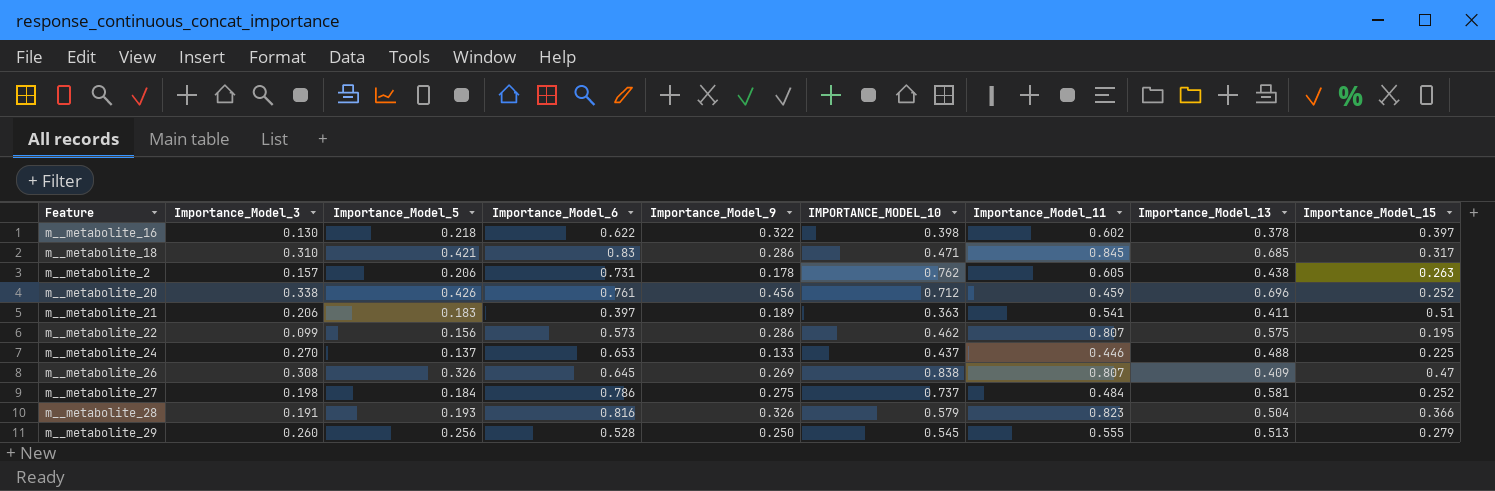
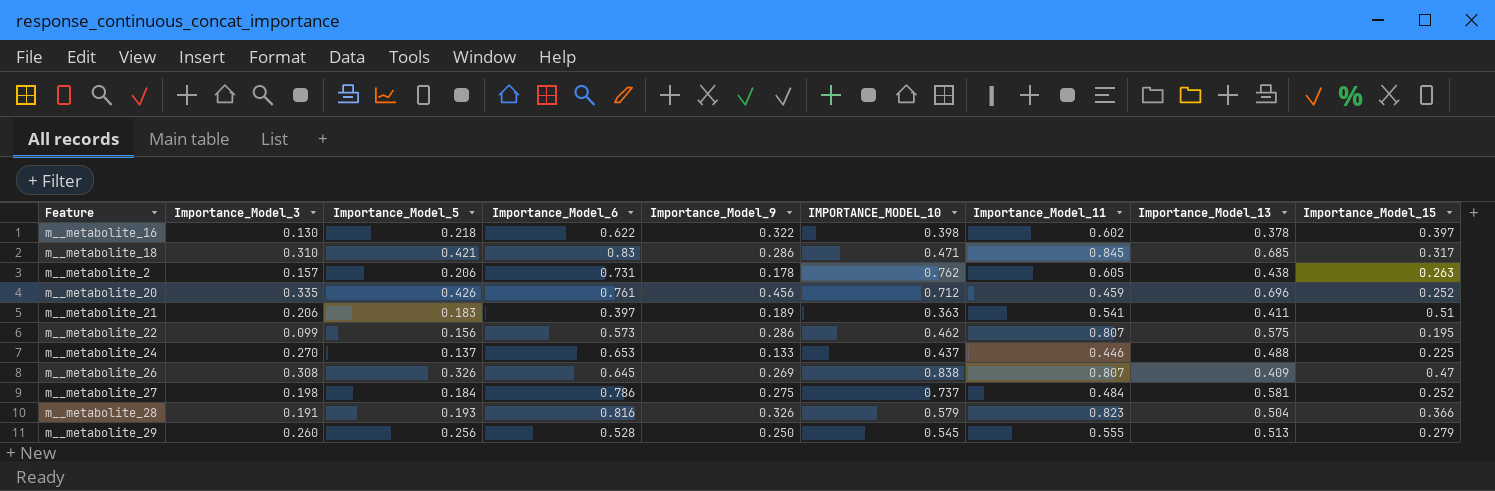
m__metabolite_20 | Importance_Model_3: 0.338 -> 0.335

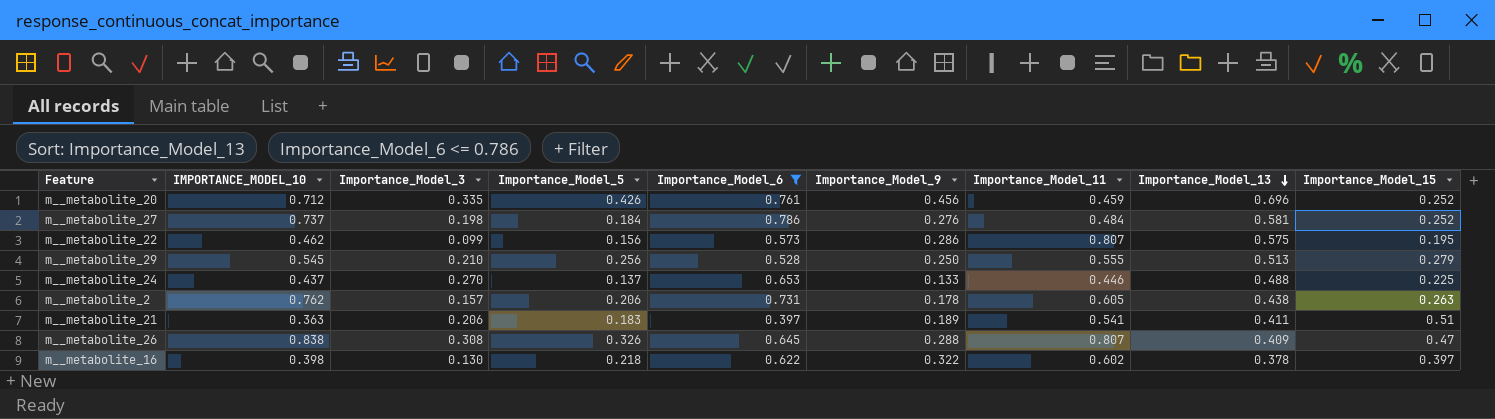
filter: none -> Importance_Model_6 <= 0.786
row order: none -> Importance_Model_13 descending
column IMPORTANCE_MODEL_10 | position: 6 -> 2
m__metabolite_27 | Importance_Model_9: 0.275 -> 0.276
m__metabolite_29 | Importance_Model_3: 0.260 -> 0.210
m__metabolite_26 | Importance_Model_9: 0.269 -> 0.288

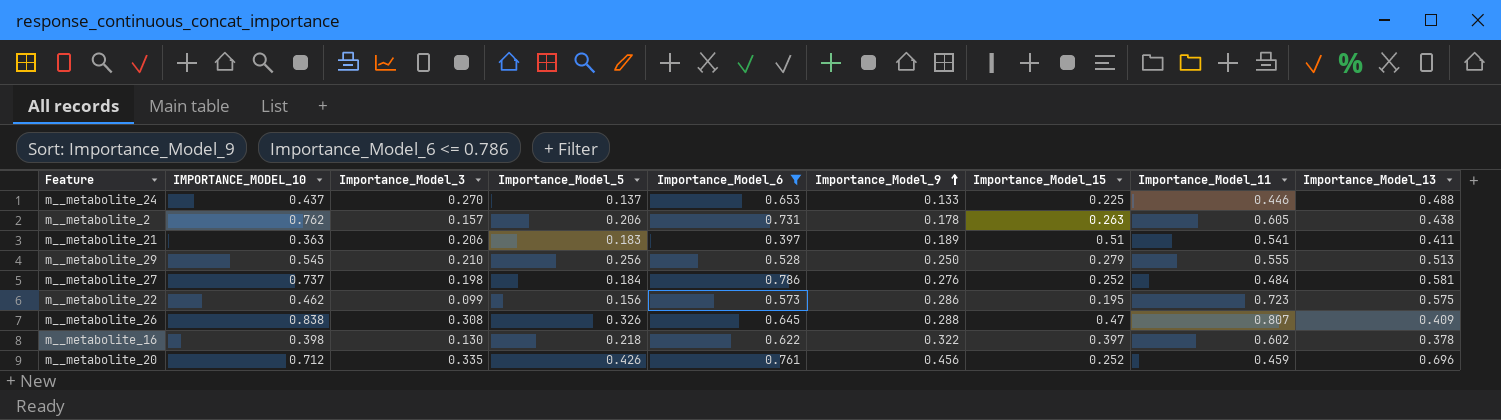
row order: Importance_Model_13 descending -> Importance_Model_9 ascending
column Importance_Model_15 | position: 9 -> 7
m__metabolite_22 | Importance_Model_11: 0.807 -> 0.723

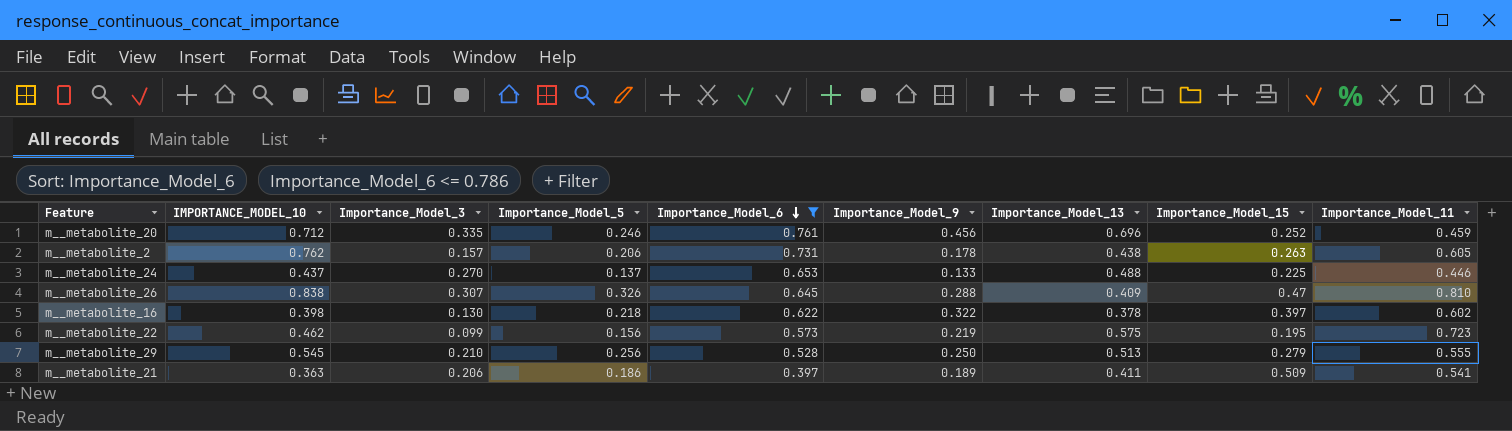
row order: Importance_Model_9 ascending -> Importance_Model_6 descending
column Importance_Model_13 | position: 9 -> 7
row m__metabolite_27: 0.737 | 0.198 | 0.184 | 0.786 | 0.276 | 0.252 | 0.484 | 0.581 -> none
m__metabolite_20 | Importance_Model_5: 0.426 -> 0.246
m__metabolite_26 | Importance_Model_3: 0.308 -> 0.307
m__metabolite_26 | Importance_Model_11: 0.807 -> 0.810
m__metabolite_22 | Importance_Model_9: 0.286 -> 0.219
m__metabolite_21 | Importance_Model_5: 0.183 -> 0.186
m__metabolite_21 | Importance_Model_15: 0.51 -> 0.509

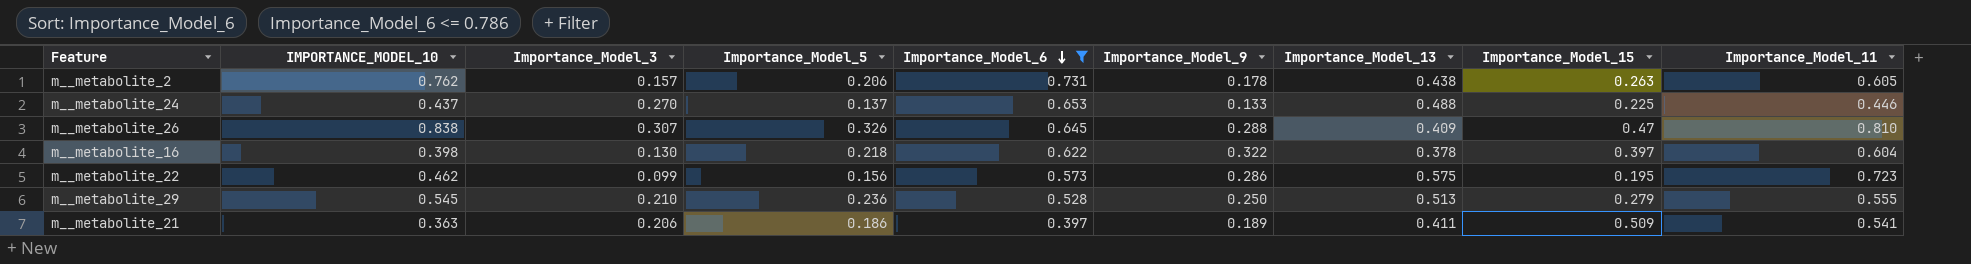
row m__metabolite_20: 0.712 | 0.335 | 0.246 | 0.761 | 0.456 | 0.696 | 0.252 | 0.459 -> none
m__metabolite_16 | Importance_Model_11: 0.602 -> 0.604
m__metabolite_22 | Importance_Model_9: 0.219 -> 0.286
m__metabolite_29 | Importance_Model_5: 0.256 -> 0.236

